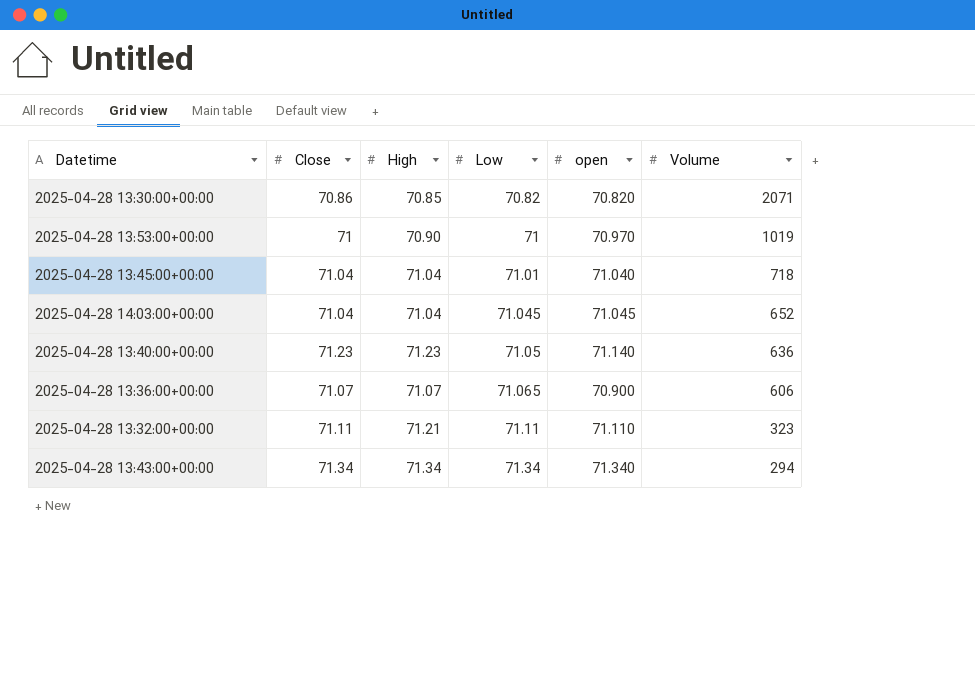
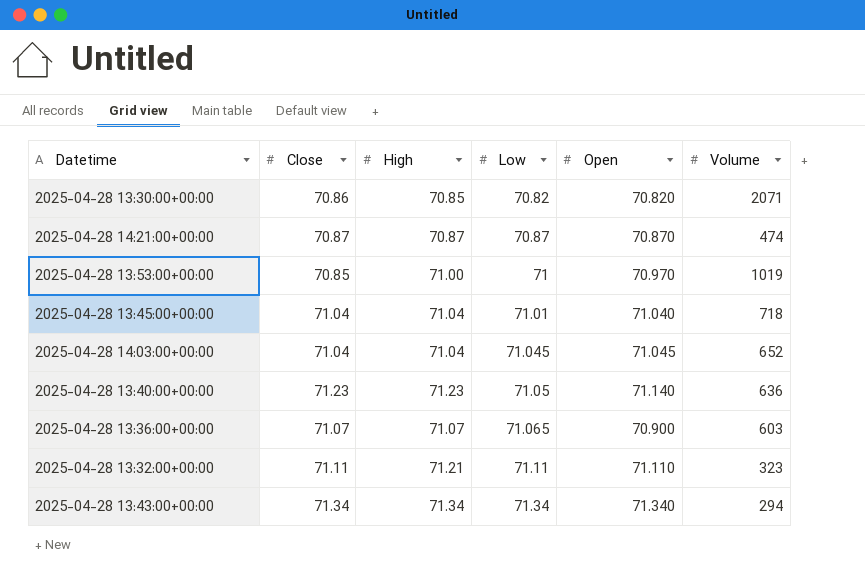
column name: open -> Open
row 2025-04-28 14:21:00+00:00: none -> 70.87 | 70.87 | 70.87 | 70.870 | 474
2025-04-28 13:53:00+00:00 | Close: 71 -> 70.85
2025-04-28 13:53:00+00:00 | High: 70.90 -> 71.00
2025-04-28 13:36:00+00:00 | Volume: 606 -> 603

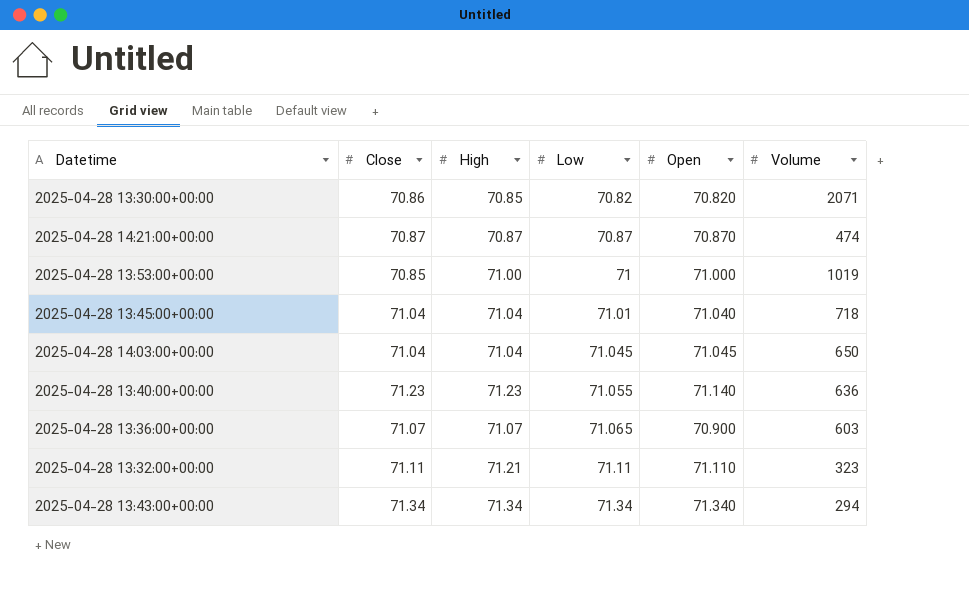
2025-04-28 13:53:00+00:00 | Open: 70.970 -> 71.000
2025-04-28 14:03:00+00:00 | Volume: 652 -> 650
2025-04-28 13:40:00+00:00 | Low: 71.05 -> 71.055

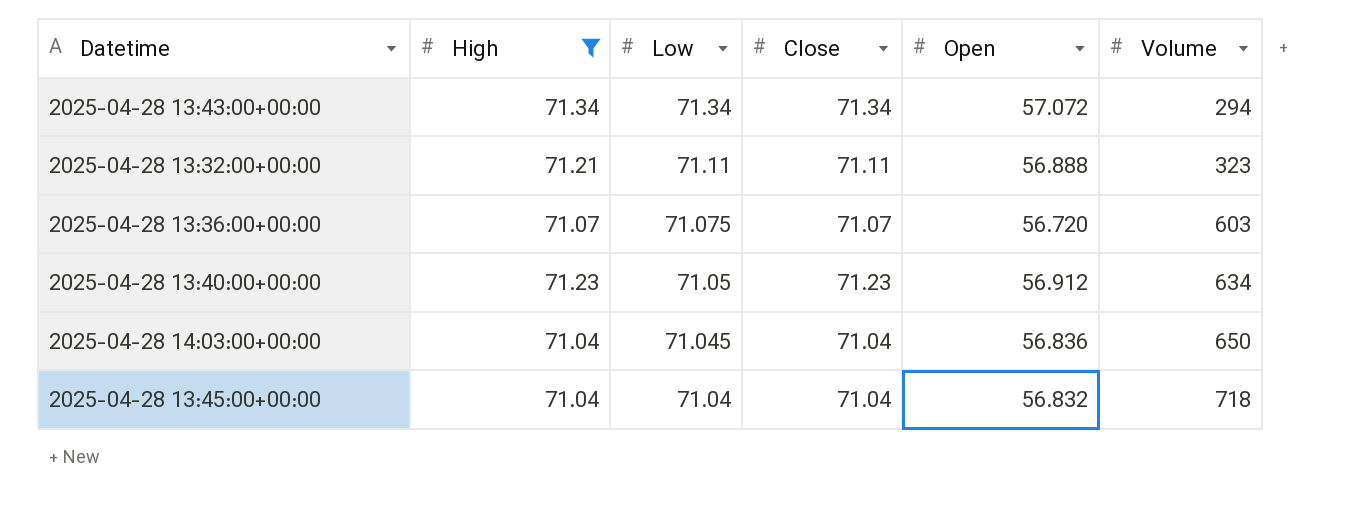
filter: none -> High >= 71.04
row order: Low ascending -> Low descending
column Close | position: 2 -> 4
2025-04-28 13:43:00+00:00 | Open: 71.340 -> 57.072
2025-04-28 13:32:00+00:00 | Open: 71.110 -> 56.888
2025-04-28 13:36:00+00:00 | Low: 71.065 -> 71.075
2025-04-28 13:36:00+00:00 | Open: 70.900 -> 56.720
2025-04-28 13:40:00+00:00 | Low: 71.055 -> 71.05
2025-04-28 13:40:00+00:00 | Open: 71.140 -> 56.912
2025-04-28 13:40:00+00:00 | Volume: 636 -> 634
2025-04-28 14:03:00+00:00 | Open: 71.045 -> 56.836
2025-04-28 13:45:00+00:00 | Low: 71.01 -> 71.04
2025-04-28 13:45:00+00:00 | Open: 71.040 -> 56.832

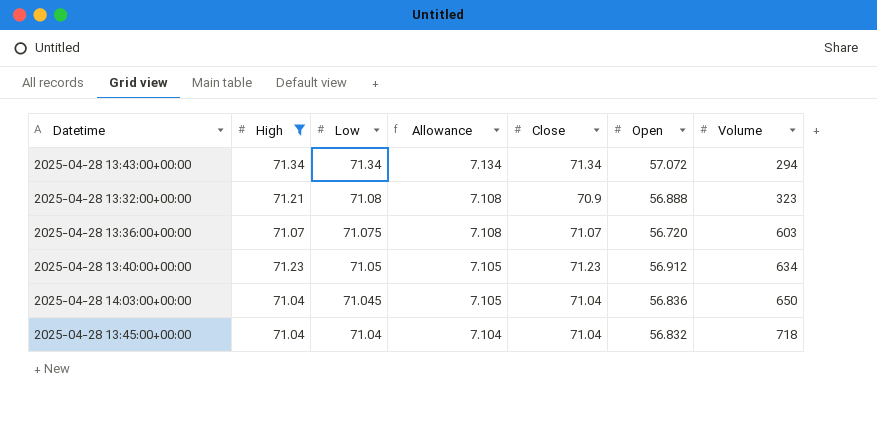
column Allowance | formula: none -> [Low] * 0.1
2025-04-28 13:32:00+00:00 | Low: 71.11 -> 71.08
2025-04-28 13:32:00+00:00 | Close: 71.11 -> 70.9

